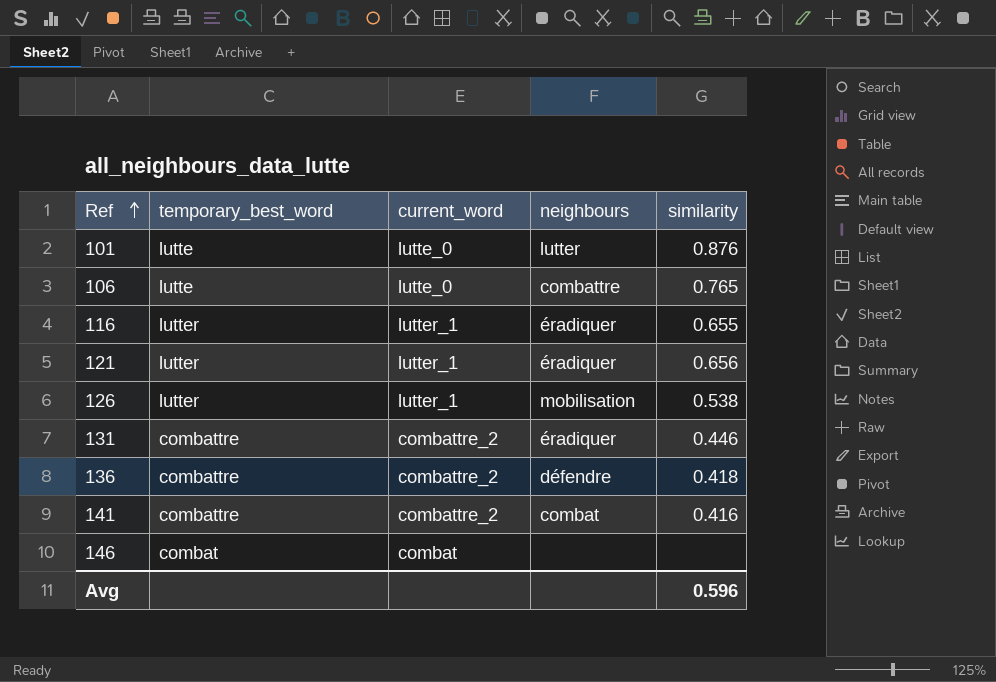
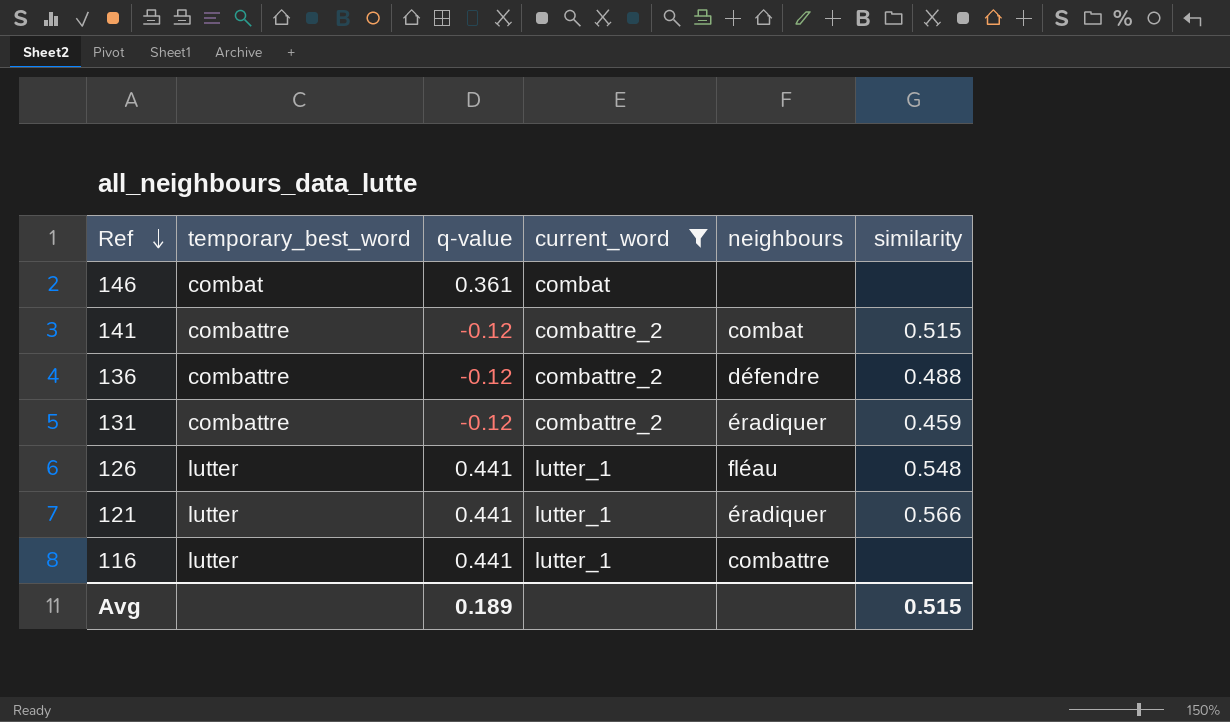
filter: none -> current_word != lutte_0
row order: Ref ascending -> Ref descending
column q-value | position: none -> 3
141 | similarity: 0.416 -> 0.515
136 | similarity: 0.418 -> 0.488
131 | similarity: 0.446 -> 0.459
126 | neighbours: mobilisation -> fléau
126 | similarity: 0.538 -> 0.548
121 | similarity: 0.656 -> 0.566
116 | neighbours: éradiquer -> combattre
116 | similarity: 0.655 -> none
Avg | similarity: 0.596 -> 0.515

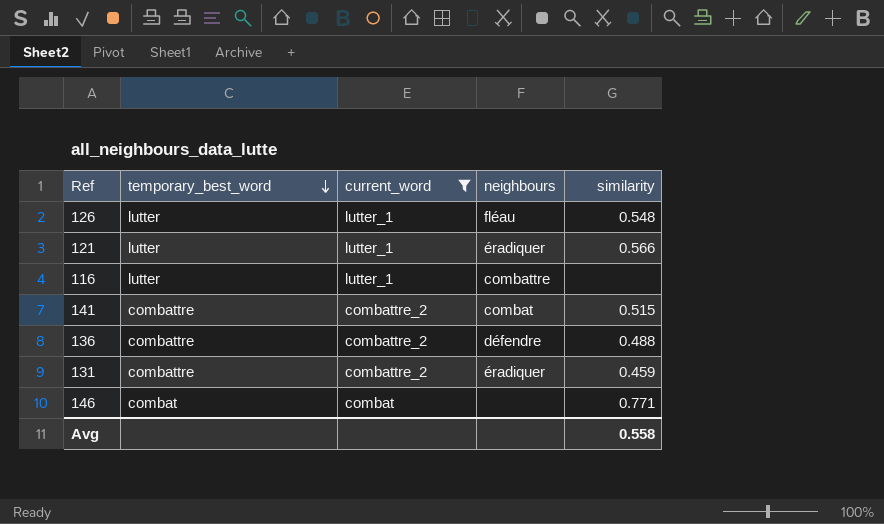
row order: Ref descending -> temporary_best_word descending
column q-value | position: 3 -> none
146 | similarity: none -> 0.771
Avg | similarity: 0.515 -> 0.558

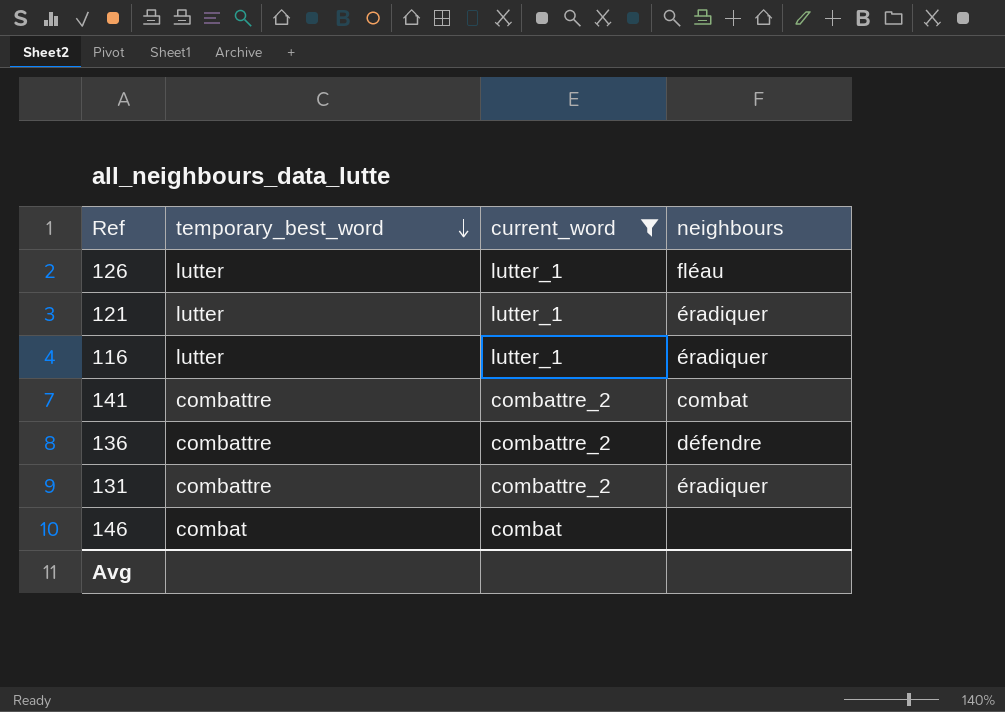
column similarity | position: 5 -> none
116 | neighbours: combattre -> éradiquer

